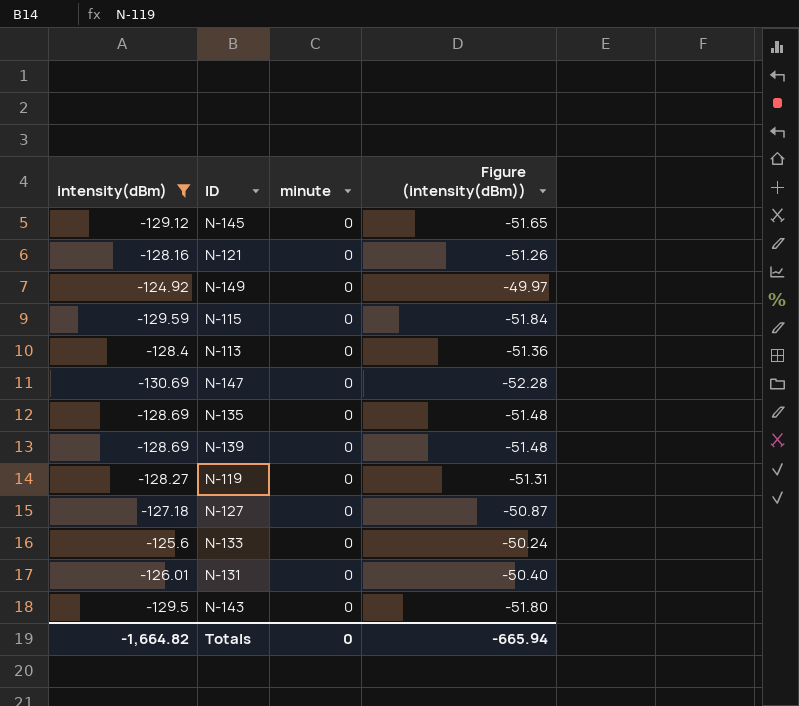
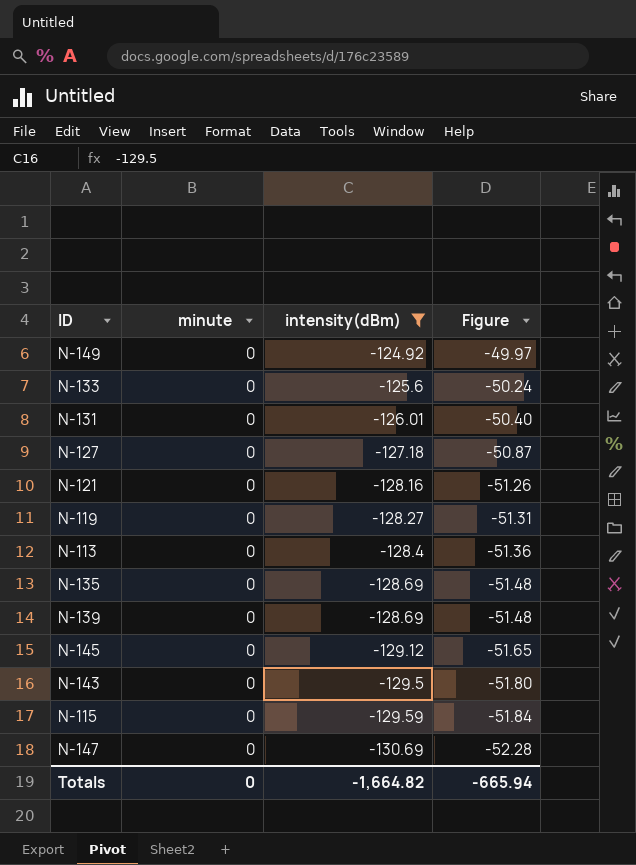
row order: none -> intensity(dBm) descending
column intensity(dBm) | position: 1 -> 3
column name: Figure (intensity(dBm)) -> Figure

